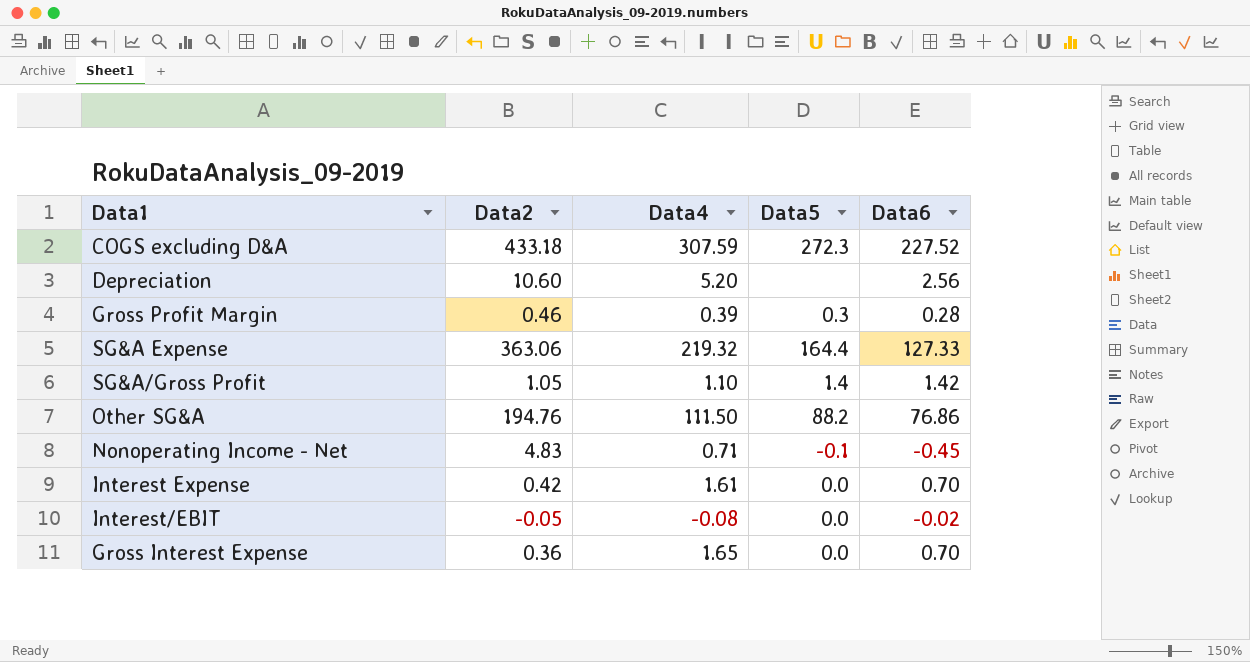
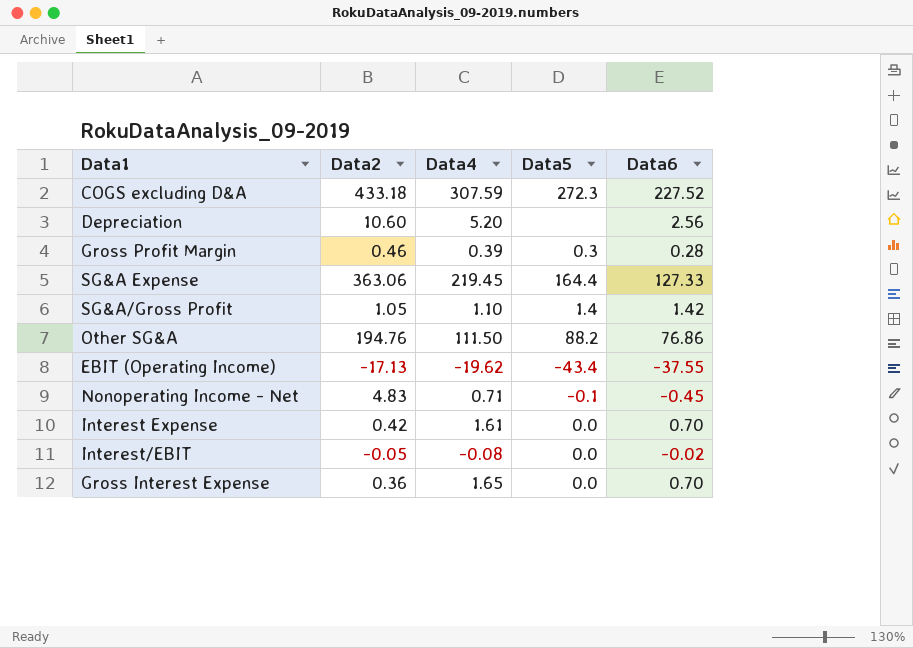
SG&A Expense | Data4: 219.32 -> 219.45
row EBIT (Operating Income): none -> -17.13 | -19.62 | -43.4 | -37.55

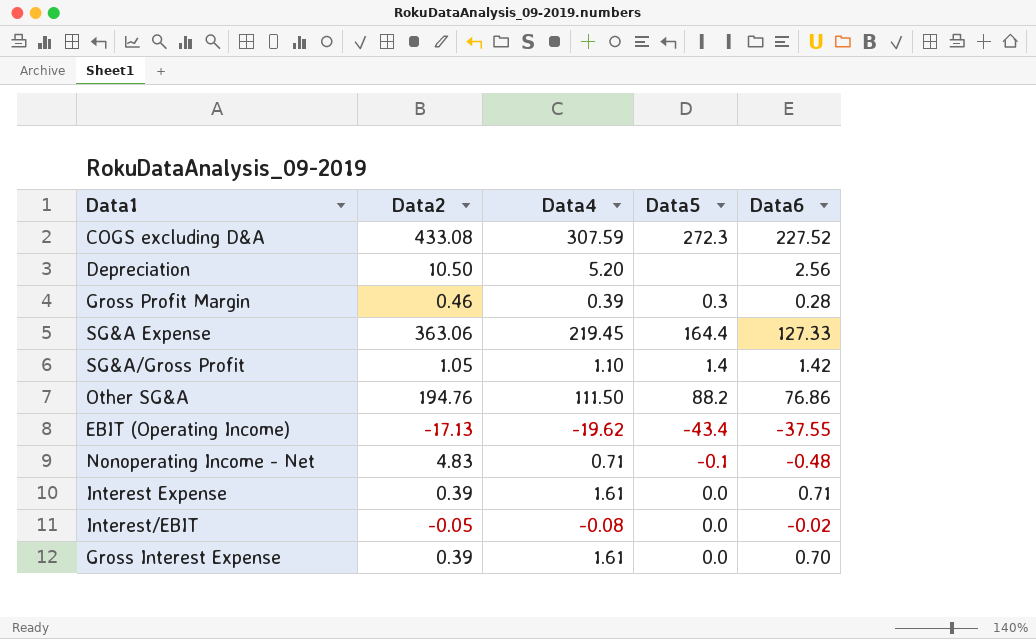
COGS excluding D&A | Data2: 433.18 -> 433.08
Depreciation | Data2: 10.60 -> 10.50
Nonoperating Income - Net | Data6: -0.45 -> -0.48
Interest Expense | Data2: 0.42 -> 0.39
Interest Expense | Data6: 0.70 -> 0.71
Gross Interest Expense | Data2: 0.36 -> 0.39
Gross Interest Expense | Data4: 1.65 -> 1.61

